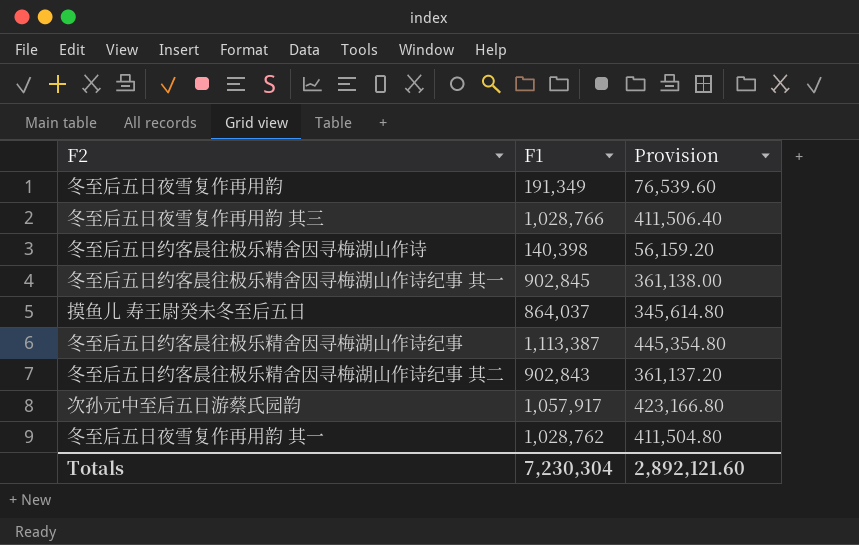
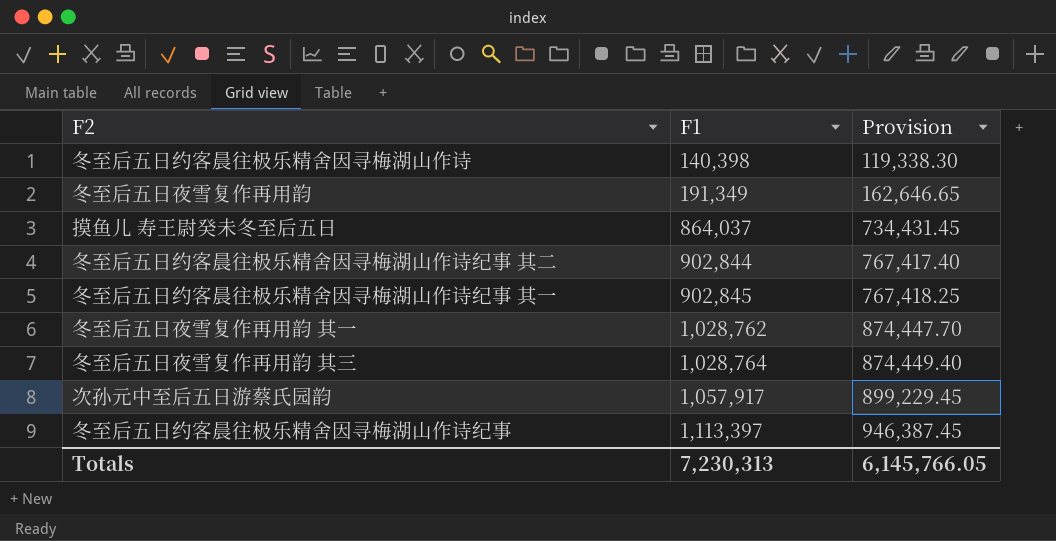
row order: none -> F1 ascending
column Provision | formula: [F1] * 0.4 -> [F1] * 0.85
冬至后五日约客晨往极乐精舍因寻梅湖山作诗纪事 其二 | F1: 902,843 -> 902,844
冬至后五日夜雪复作再用韵 其三 | F1: 1,028,766 -> 1,028,764
冬至后五日约客晨往极乐精舍因寻梅湖山作诗纪事 | F1: 1,113,387 -> 1,113,397
Totals | F1: 7,230,304 -> 7,230,313
Totals | Provision: 2,892,121.60 -> 6,145,766.05

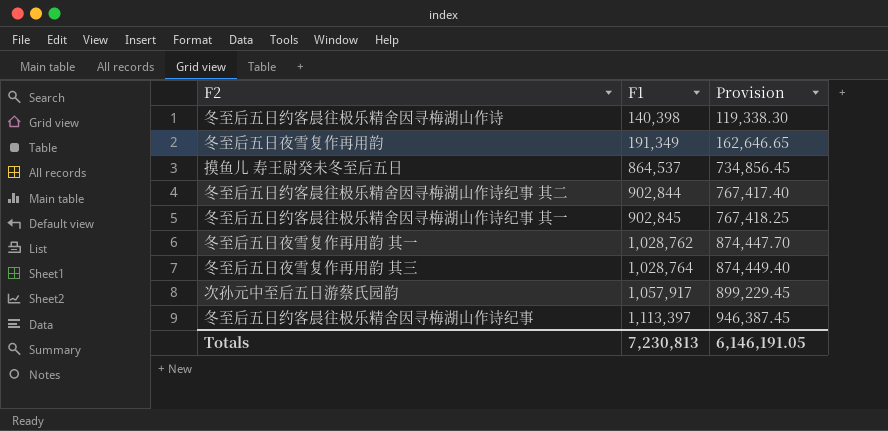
摸鱼儿 寿王尉癸未冬至后五日 | F1: 864,037 -> 864,537
摸鱼儿 寿王尉癸未冬至后五日 | Provision: 734,431.45 -> 734,856.45
Totals | F1: 7,230,313 -> 7,230,813
Totals | Provision: 6,145,766.05 -> 6,146,191.05

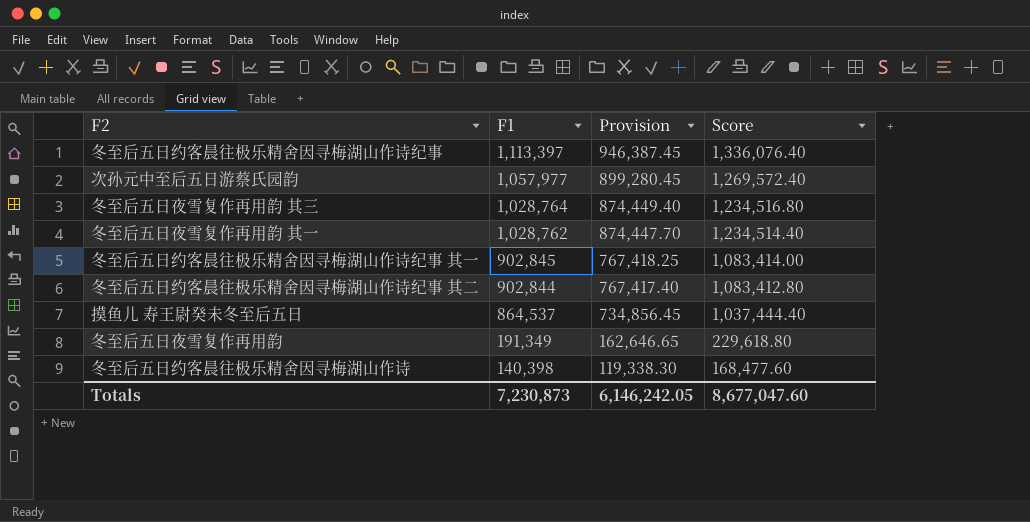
row order: F1 ascending -> F1 descending
column Score | formula: none -> [F1] * 1.2
次孙元中至后五日游蔡氏园韵 | F1: 1,057,917 -> 1,057,977
次孙元中至后五日游蔡氏园韵 | Provision: 899,229.45 -> 899,280.45
Totals | F1: 7,230,813 -> 7,230,873
Totals | Provision: 6,146,191.05 -> 6,146,242.05

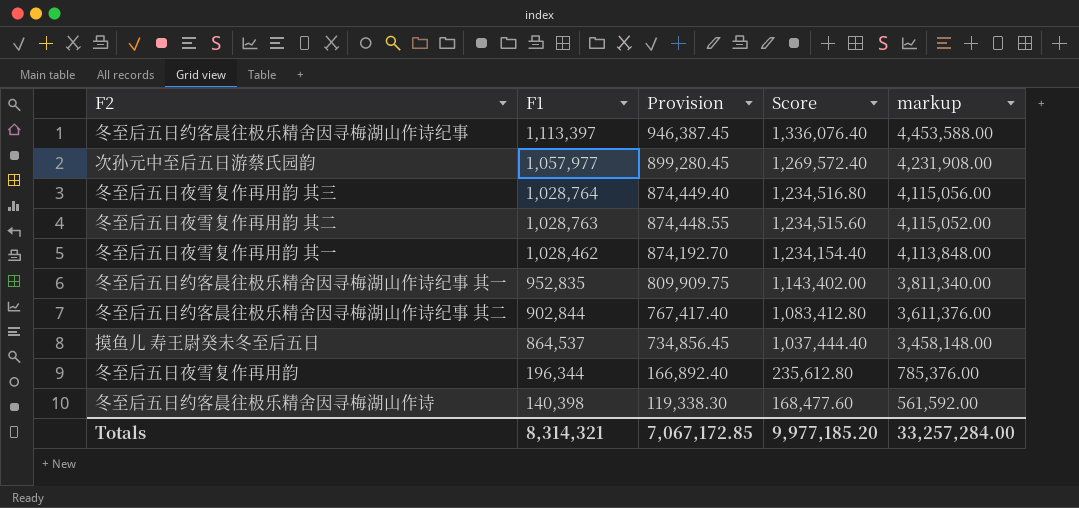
column markup | formula: none -> [F1] * 4
row 冬至后五日夜雪复作再用韵 其二: none -> 1,028,763 | 874,448.55 | 1,234,515.60 | 4,115,052.00
冬至后五日夜雪复作再用韵 其一 | F1: 1,028,762 -> 1,028,462
冬至后五日夜雪复作再用韵 其一 | Provision: 874,447.70 -> 874,192.70
冬至后五日夜雪复作再用韵 其一 | Score: 1,234,514.40 -> 1,234,154.40
冬至后五日约客晨往极乐精舍因寻梅湖山作诗纪事 其一 | F1: 902,845 -> 952,835
冬至后五日约客晨往极乐精舍因寻梅湖山作诗纪事 其一 | Provision: 767,418.25 -> 809,909.75
冬至后五日约客晨往极乐精舍因寻梅湖山作诗纪事 其一 | Score: 1,083,414.00 -> 1,143,402.00
冬至后五日夜雪复作再用韵 | F1: 191,349 -> 196,344
冬至后五日夜雪复作再用韵 | Provision: 162,646.65 -> 166,892.40
冬至后五日夜雪复作再用韵 | Score: 229,618.80 -> 235,612.80
Totals | F1: 7,230,873 -> 8,314,321
Totals | Provision: 6,146,242.05 -> 7,067,172.85
Totals | Score: 8,677,047.60 -> 9,977,185.20

